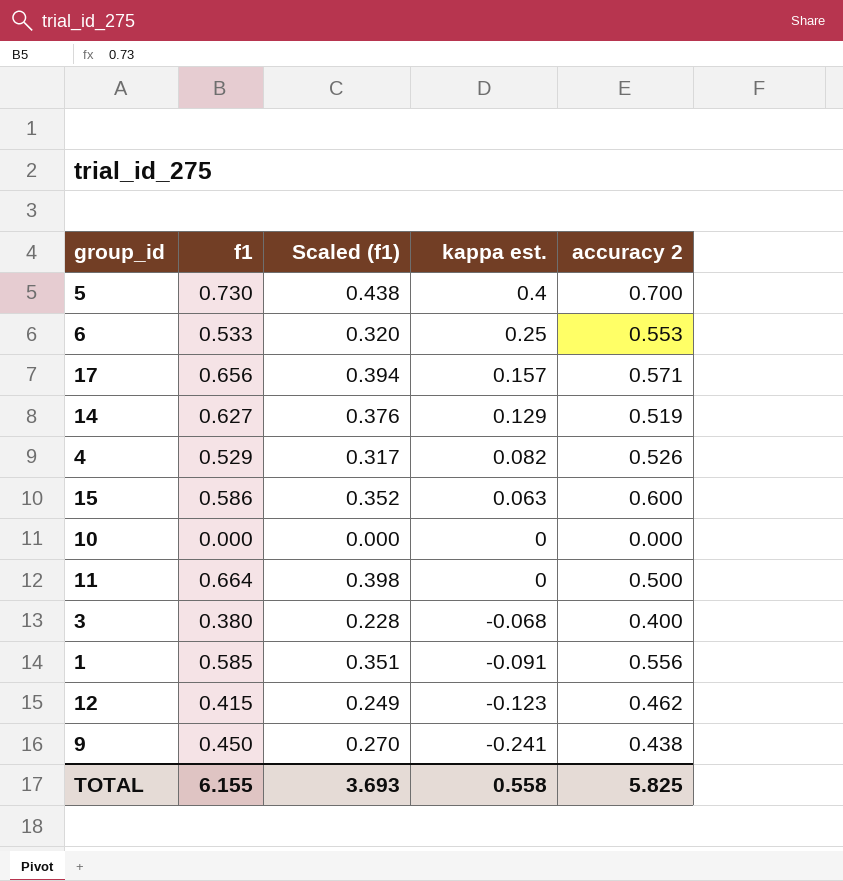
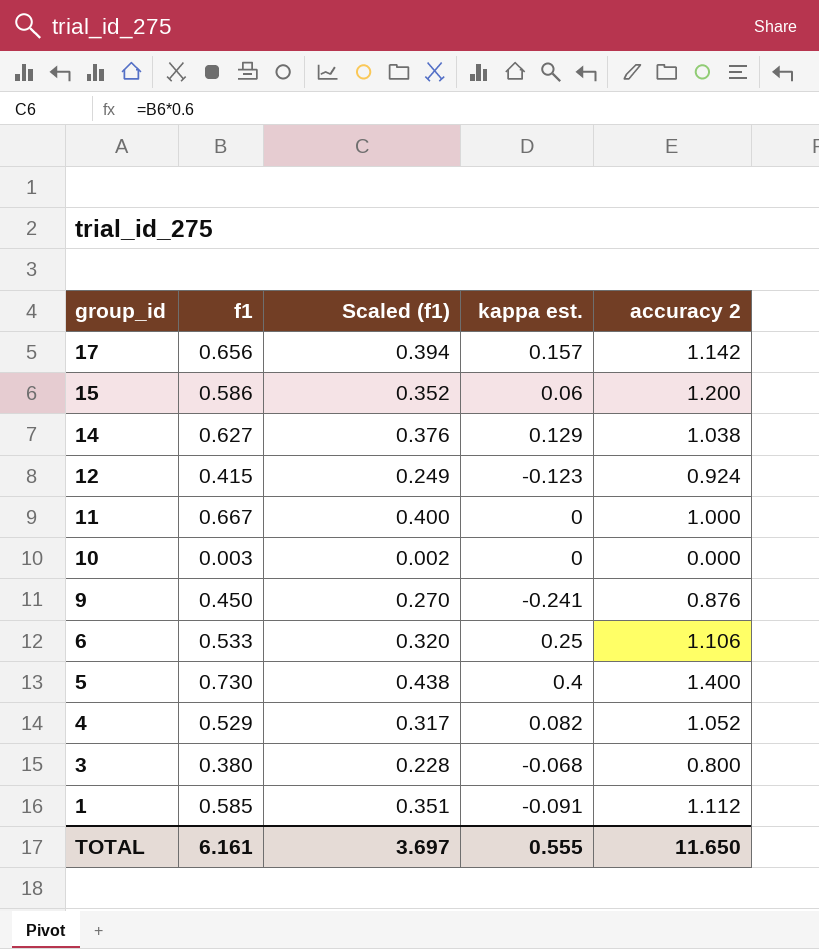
row order: kappa est. descending -> group_id descending
17 | accuracy 2: 0.571 -> 1.142
15 | kappa est.: 0.063 -> 0.06
15 | accuracy 2: 0.600 -> 1.200
14 | accuracy 2: 0.519 -> 1.038
12 | accuracy 2: 0.462 -> 0.924
11 | f1: 0.664 -> 0.667
11 | Scaled (f1): 0.398 -> 0.400
11 | accuracy 2: 0.500 -> 1.000
10 | f1: 0.000 -> 0.003
10 | Scaled (f1): 0.000 -> 0.002
9 | accuracy 2: 0.438 -> 0.876
6 | accuracy 2: 0.553 -> 1.106
5 | accuracy 2: 0.700 -> 1.400
4 | accuracy 2: 0.526 -> 1.052
3 | accuracy 2: 0.400 -> 0.800
1 | accuracy 2: 0.556 -> 1.112
TOTAL | f1: 6.155 -> 6.161
TOTAL | Scaled (f1): 3.693 -> 3.697
TOTAL | kappa est.: 0.558 -> 0.555
TOTAL | accuracy 2: 5.825 -> 11.650

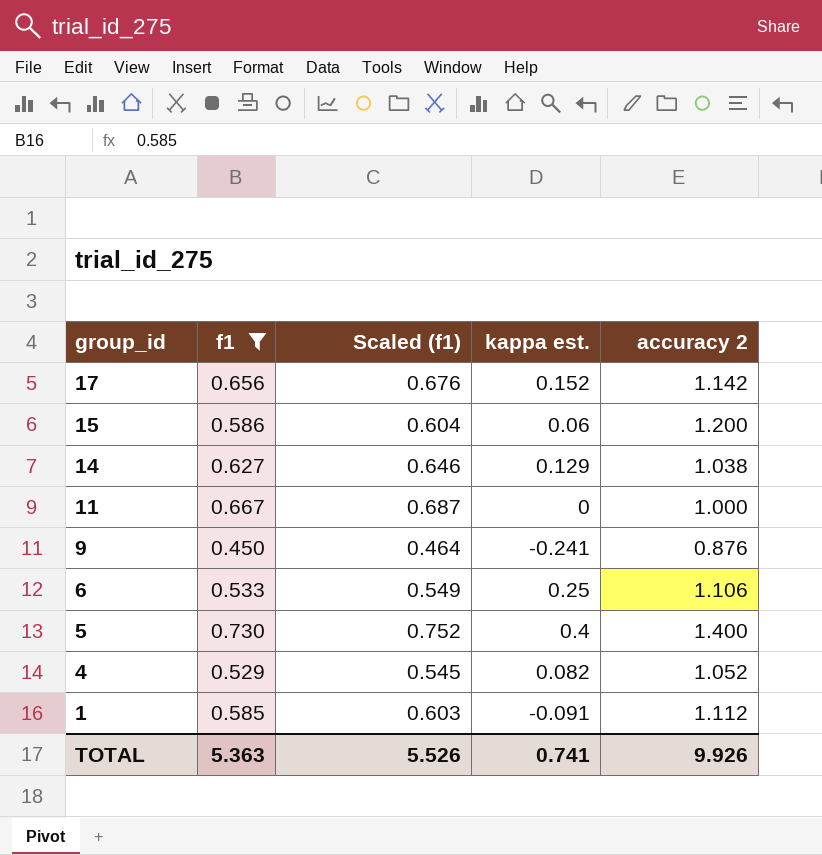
filter: none -> f1 >= 0.450
column Scaled (f1) | formula: [f1] * 0.6 -> [f1] * 1.03
17 | kappa est.: 0.157 -> 0.152
TOTAL | f1: 6.161 -> 5.363
TOTAL | Scaled (f1): 3.697 -> 5.526
TOTAL | kappa est.: 0.555 -> 0.741
TOTAL | accuracy 2: 11.650 -> 9.926

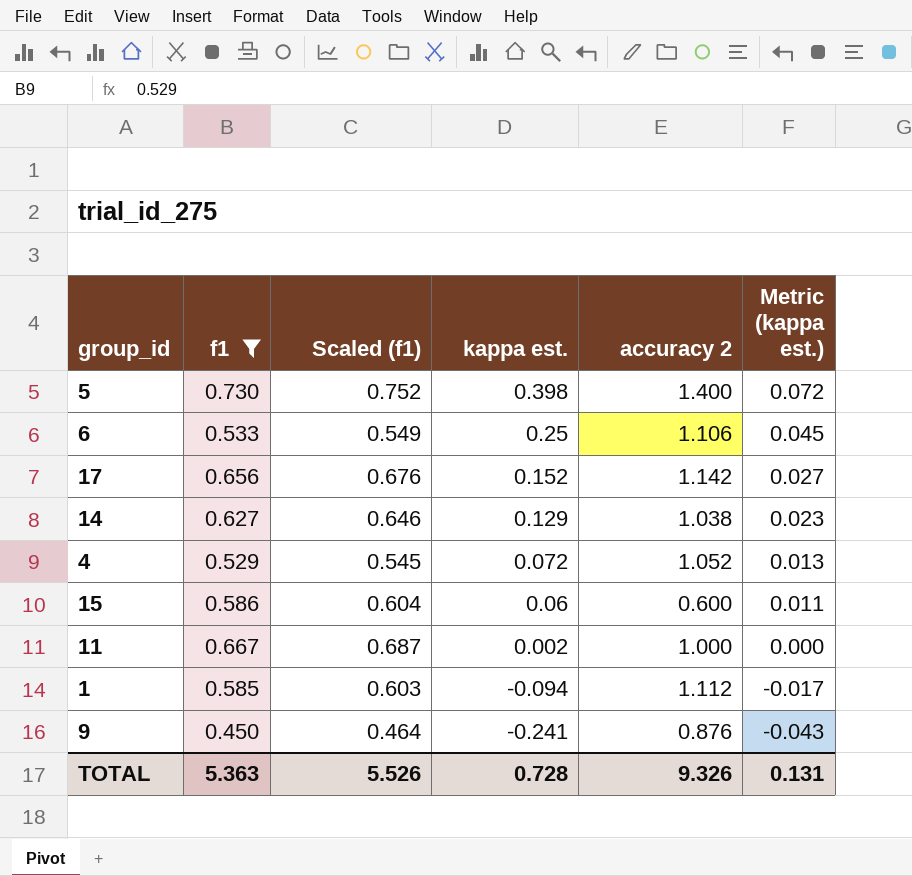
row order: group_id descending -> kappa est. descending
column Metric (kappa est.) | formula: none -> [kappa est.] * 0.18
5 | kappa est.: 0.4 -> 0.398
4 | kappa est.: 0.082 -> 0.072
15 | accuracy 2: 1.200 -> 0.600
11 | kappa est.: 0 -> 0.002
1 | kappa est.: -0.091 -> -0.094
TOTAL | kappa est.: 0.741 -> 0.728
TOTAL | accuracy 2: 9.926 -> 9.326

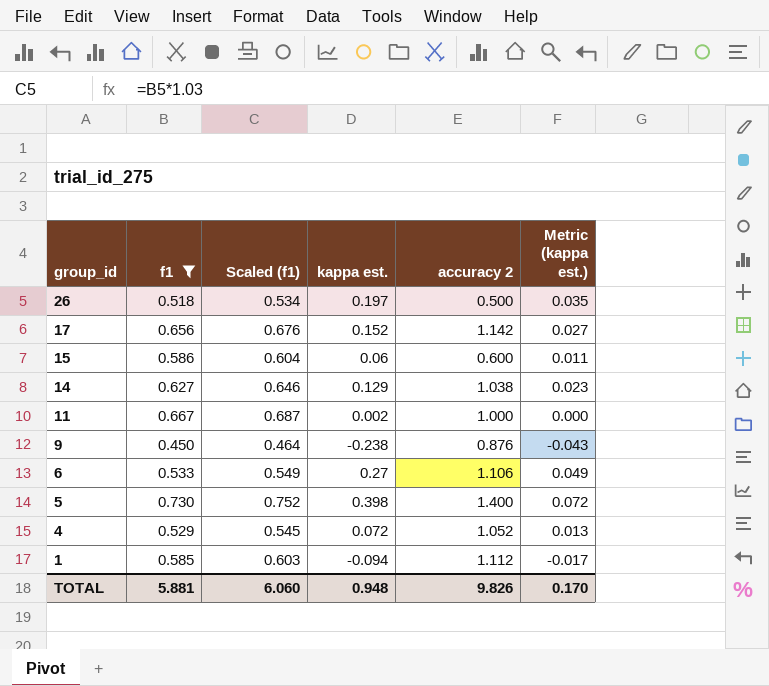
row order: kappa est. descending -> group_id descending
row 26: none -> 0.518 | 0.534 | 0.197 | 0.500 | 0.035
9 | kappa est.: -0.241 -> -0.238
6 | kappa est.: 0.25 -> 0.27
6 | Metric (kappa est.): 0.045 -> 0.049
TOTAL | f1: 5.363 -> 5.881
TOTAL | Scaled (f1): 5.526 -> 6.060
TOTAL | kappa est.: 0.728 -> 0.948
TOTAL | accuracy 2: 9.326 -> 9.826
TOTAL | Metric (kappa est.): 0.131 -> 0.170

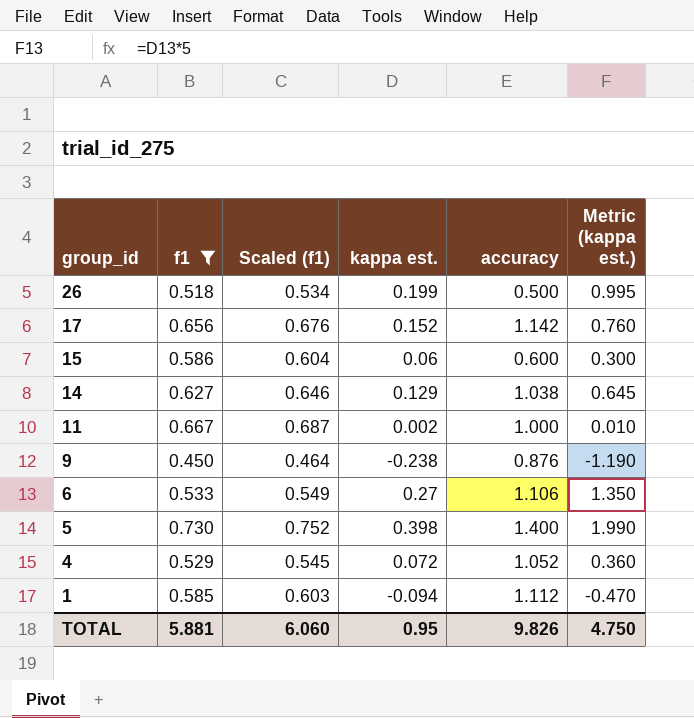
column name: accuracy 2 -> accuracy
column Metric (kappa est.) | formula: [kappa est.] * 0.18 -> [kappa est.] * 5
26 | kappa est.: 0.197 -> 0.199
TOTAL | kappa est.: 0.948 -> 0.95
TOTAL | Metric (kappa est.): 0.170 -> 4.750

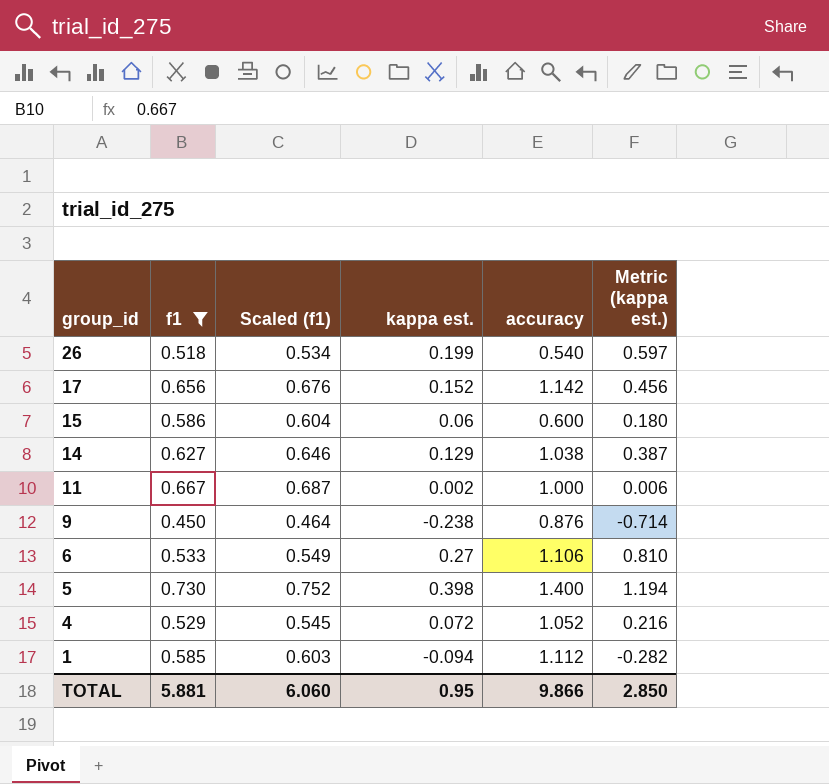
column Metric (kappa est.) | formula: [kappa est.] * 5 -> [kappa est.] * 3
26 | accuracy: 0.500 -> 0.540
TOTAL | accuracy: 9.826 -> 9.866
TOTAL | Metric (kappa est.): 4.750 -> 2.850

